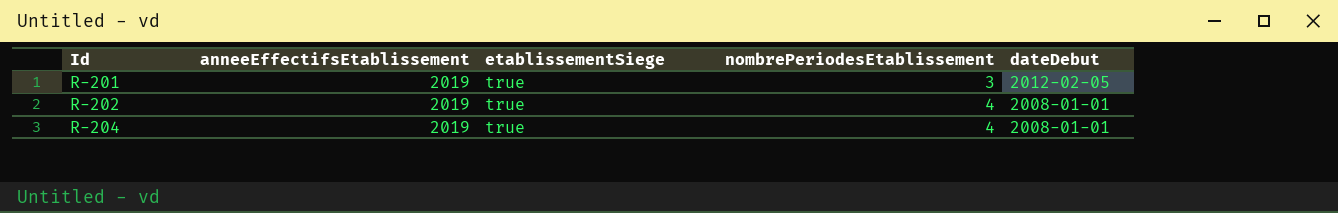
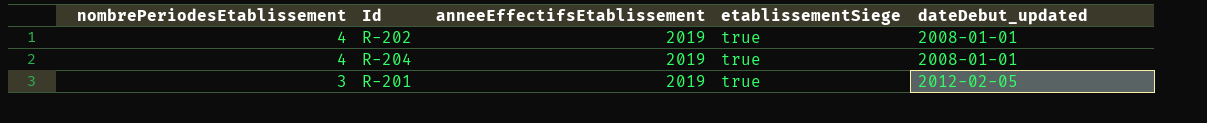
row order: Id ascending -> nombrePeriodesEtablissement descending
column nombrePeriodesEtablissement | position: 4 -> 1
column name: dateDebut -> dateDebut_updated

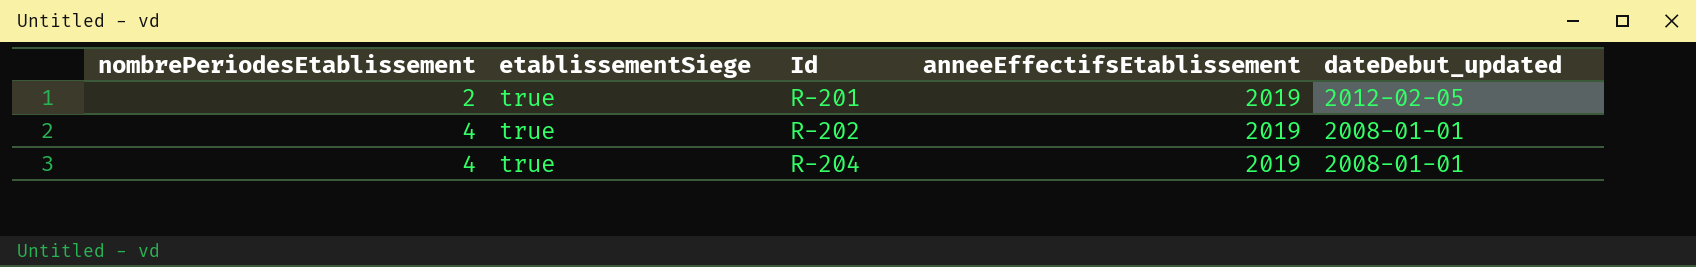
row order: nombrePeriodesEtablissement descending -> nombrePeriodesEtablissement ascending
column etablissementSiege | position: 4 -> 2
R-201 | nombrePeriodesEtablissement: 3 -> 2

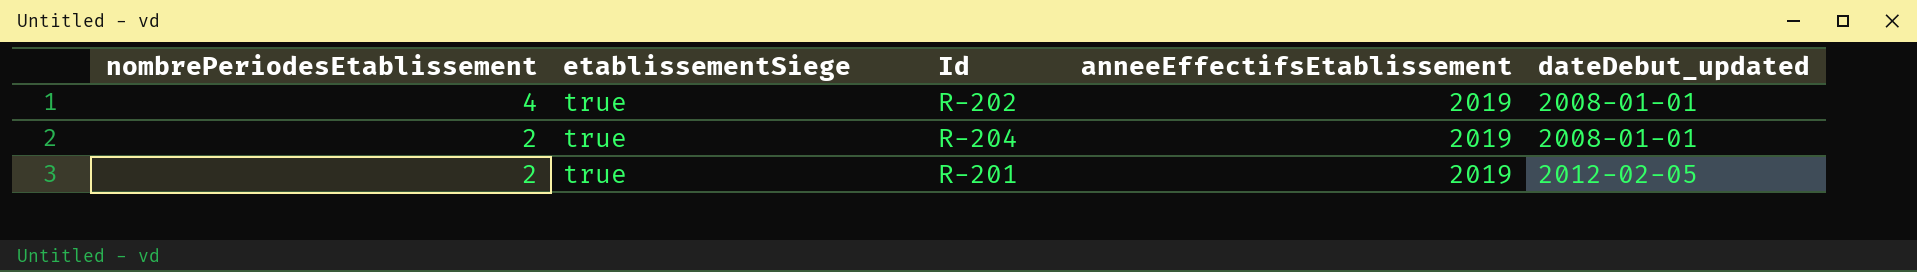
row order: nombrePeriodesEtablissement ascending -> nombrePeriodesEtablissement descending
R-204 | nombrePeriodesEtablissement: 4 -> 2

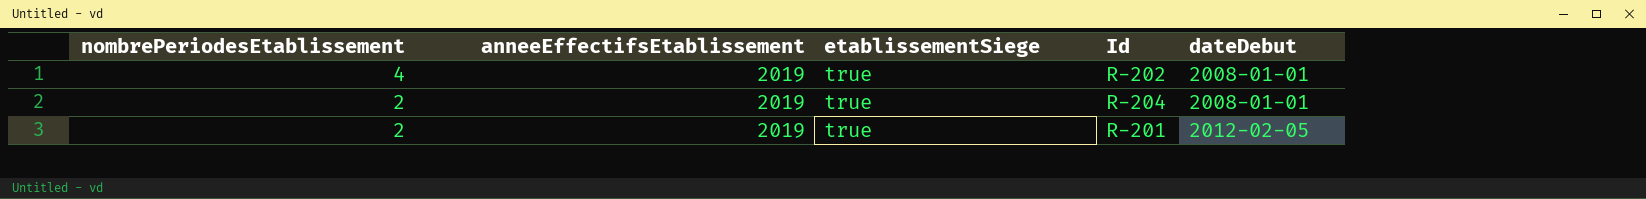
column anneeEffectifsEtablissement | position: 4 -> 2
column name: dateDebut_updated -> dateDebut

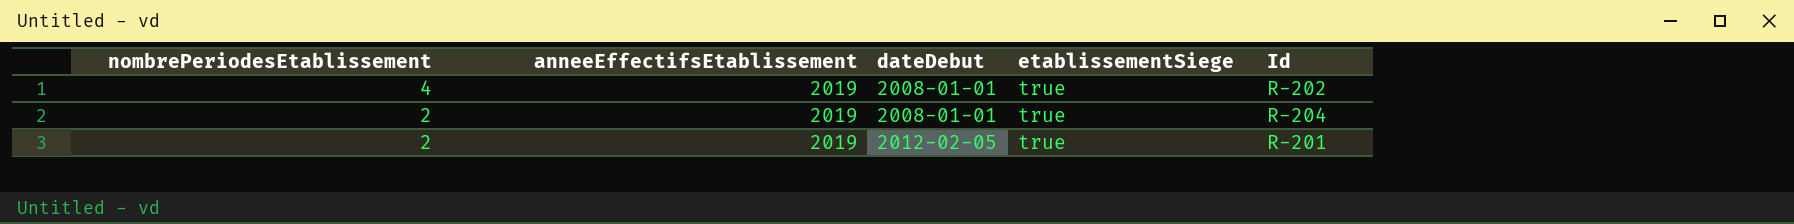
column dateDebut | position: 5 -> 3

